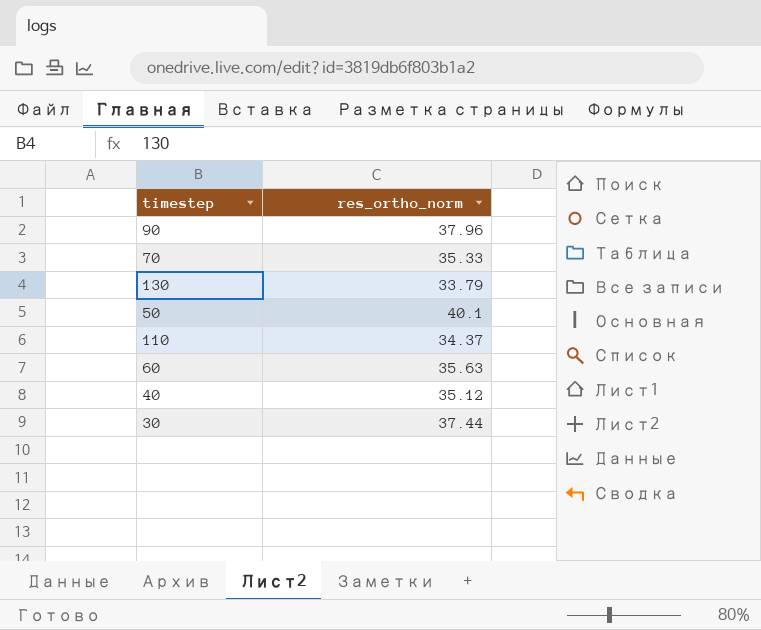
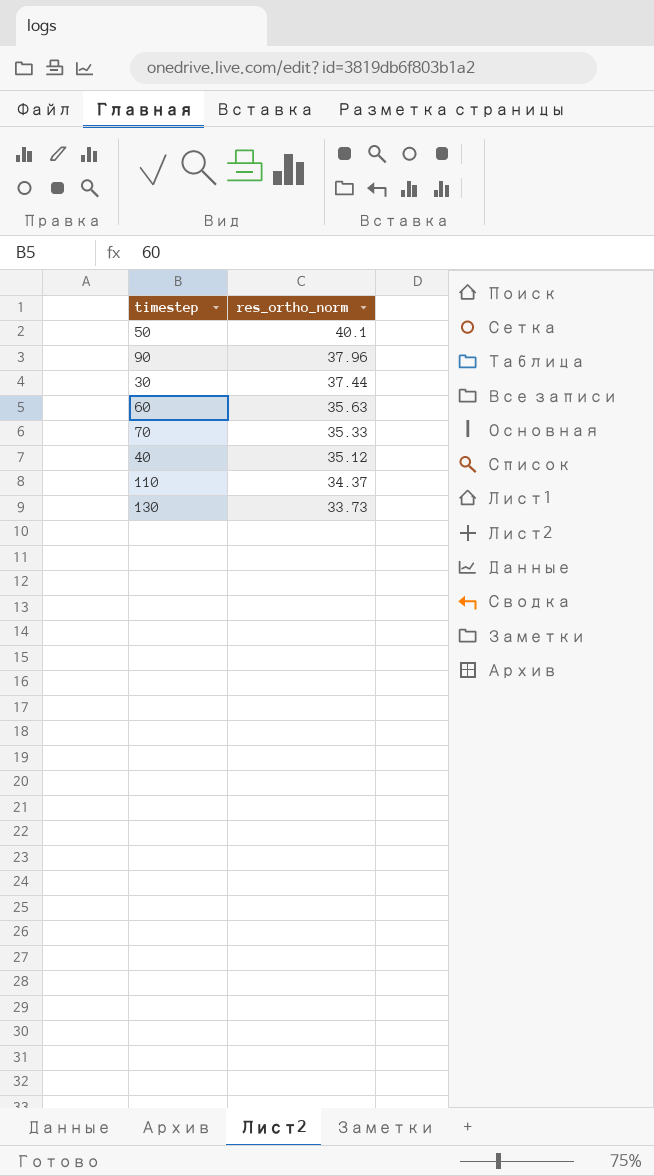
row order: none -> res_ortho_norm descending
130 | res_ortho_norm: 33.79 -> 33.73

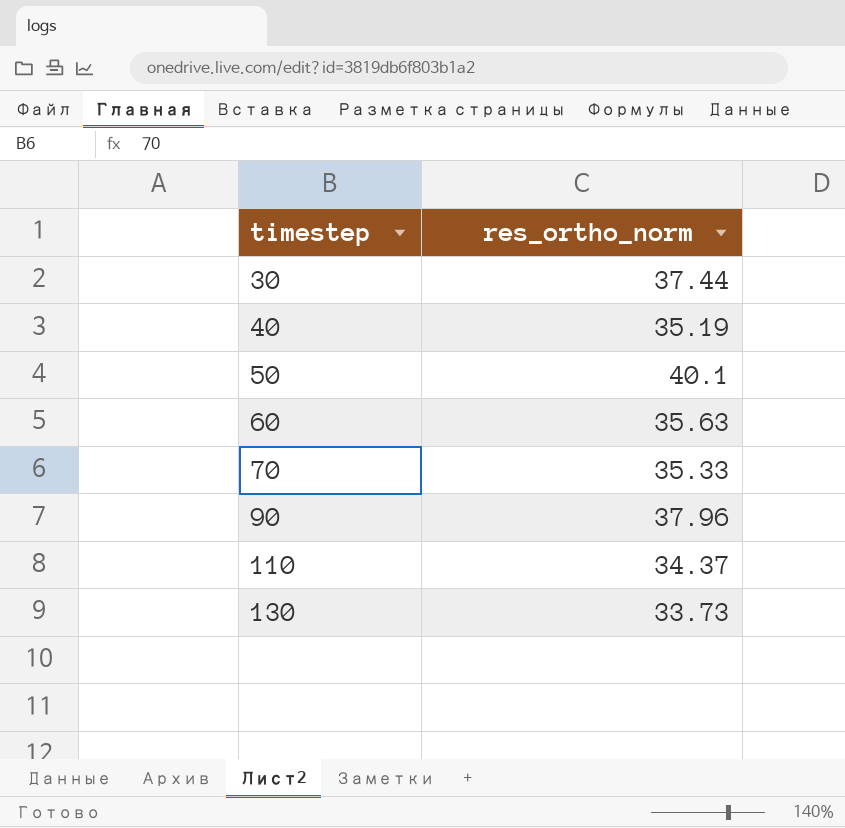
row order: res_ortho_norm descending -> timestep ascending
40 | res_ortho_norm: 35.12 -> 35.19

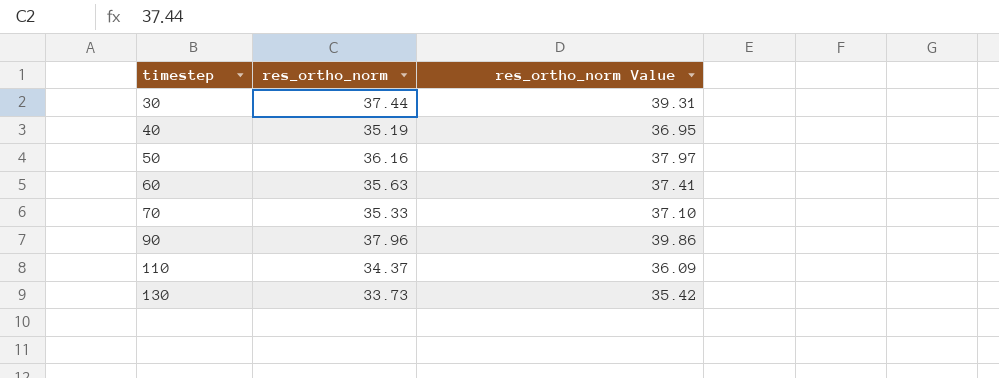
column res_ortho_norm Value | formula: none -> [res_ortho_norm] * 1.05
50 | res_ortho_norm: 40.1 -> 36.16

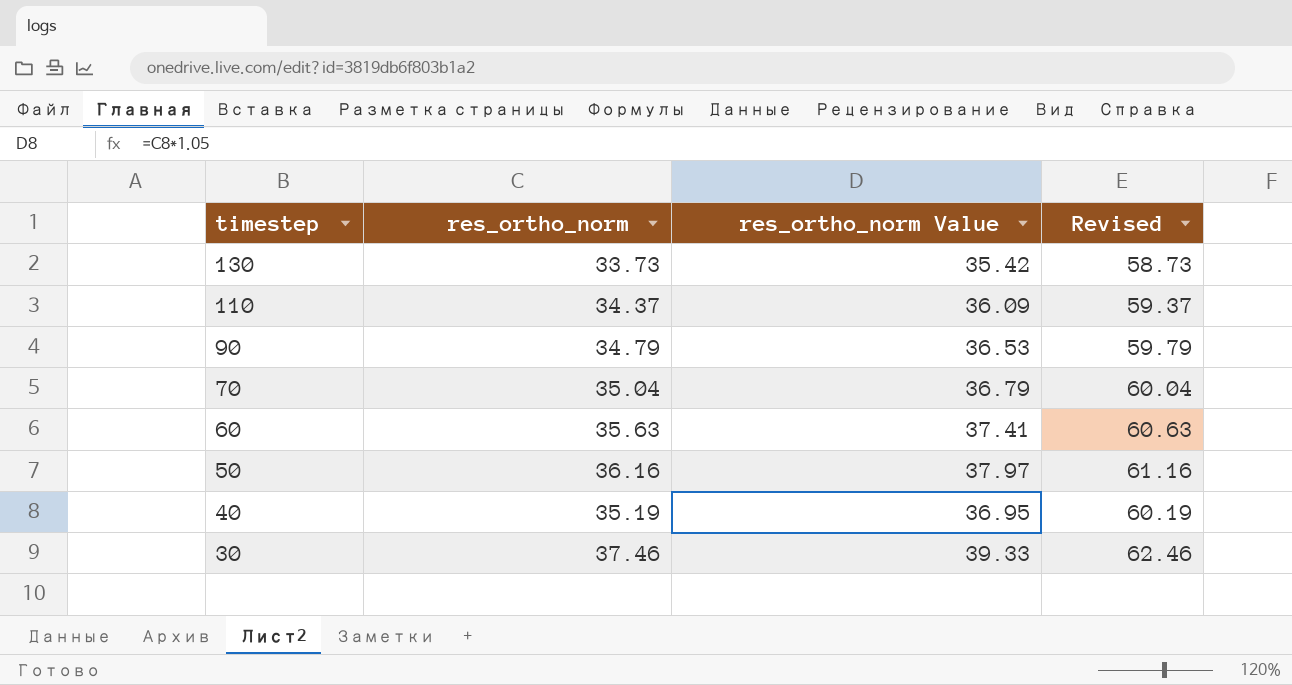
row order: timestep ascending -> timestep descending
column Revised | formula: none -> [res_ortho_norm] + 25
90 | res_ortho_norm: 37.96 -> 34.79
90 | res_ortho_norm Value: 39.86 -> 36.53
70 | res_ortho_norm: 35.33 -> 35.04
70 | res_ortho_norm Value: 37.10 -> 36.79
30 | res_ortho_norm: 37.44 -> 37.46
30 | res_ortho_norm Value: 39.31 -> 39.33

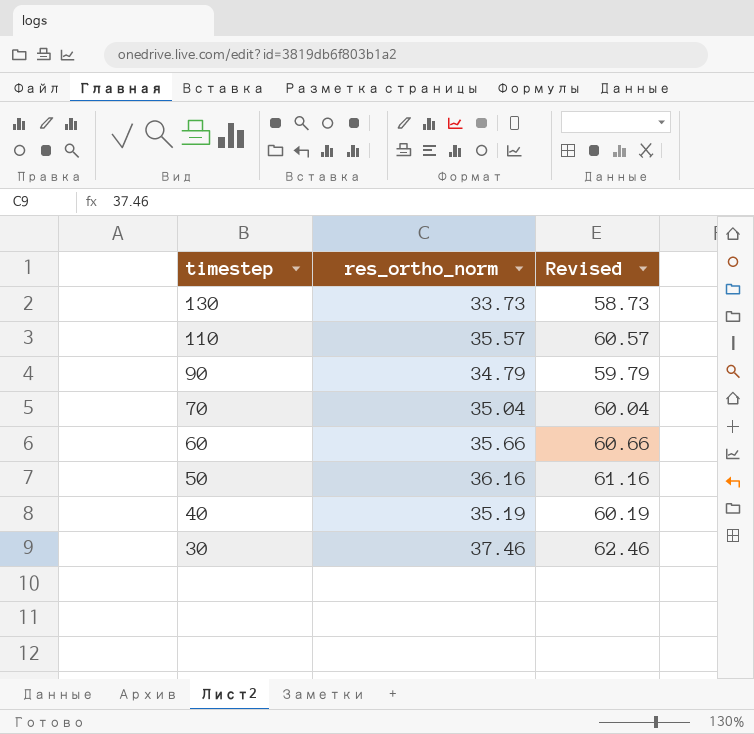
column res_ortho_norm Value | formula: [res_ortho_norm] * 1.05 -> none
110 | res_ortho_norm: 34.37 -> 35.57
110 | Revised: 59.37 -> 60.57
60 | res_ortho_norm: 35.63 -> 35.66
60 | Revised: 60.63 -> 60.66

